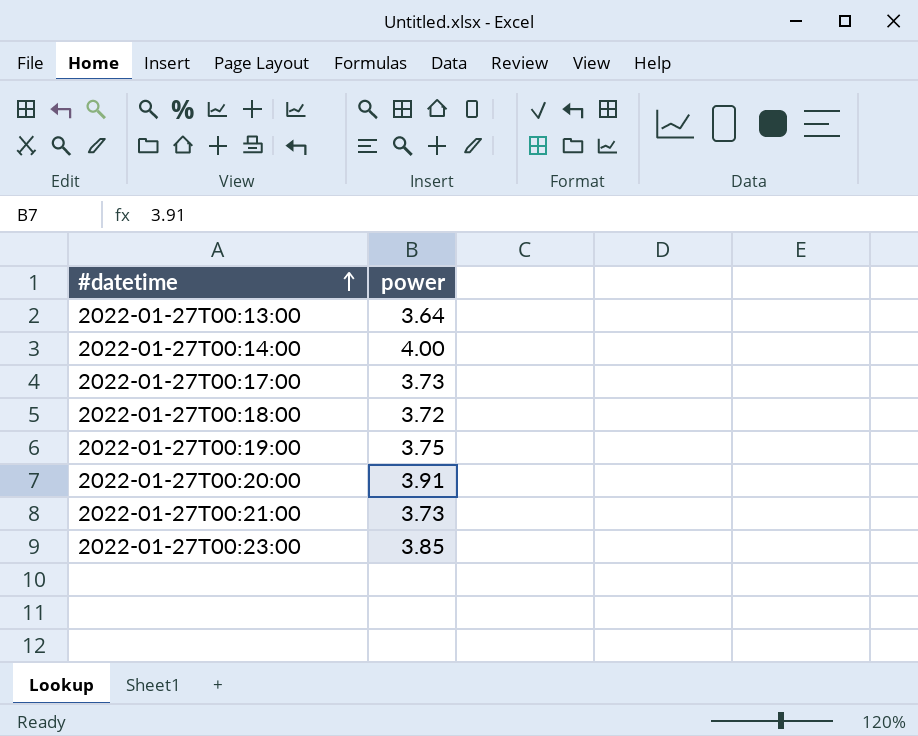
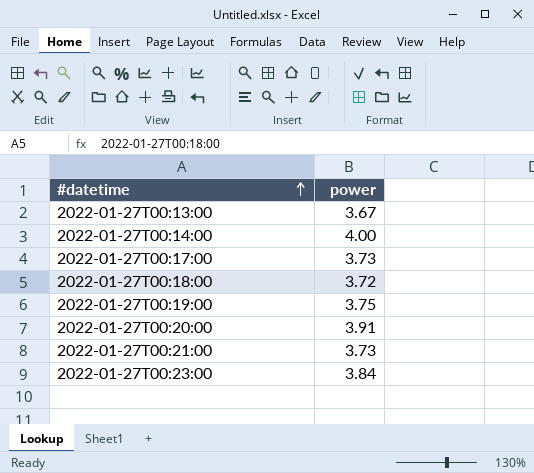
2022-01-27T00:13:00 | power: 3.64 -> 3.67
2022-01-27T00:23:00 | power: 3.85 -> 3.84

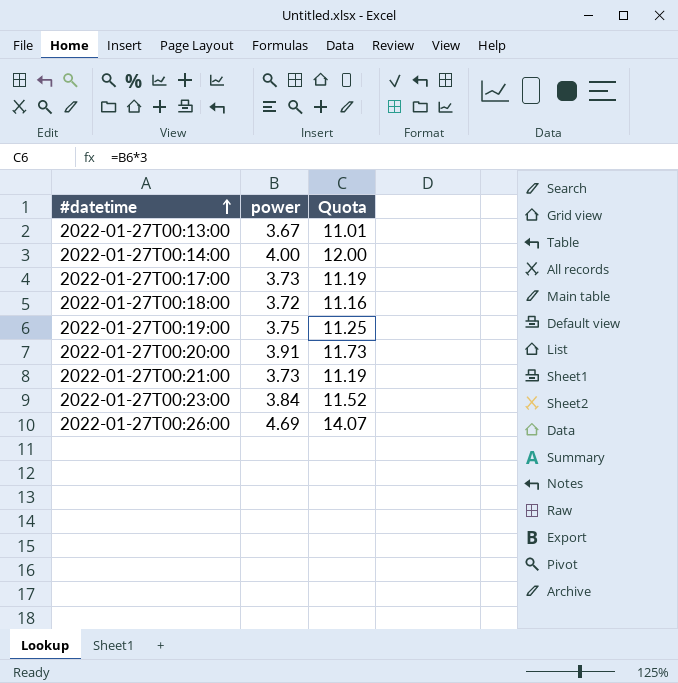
column Quota | formula: none -> [power] * 3
row 2022-01-27T00:26:00: none -> 4.69 | 14.07

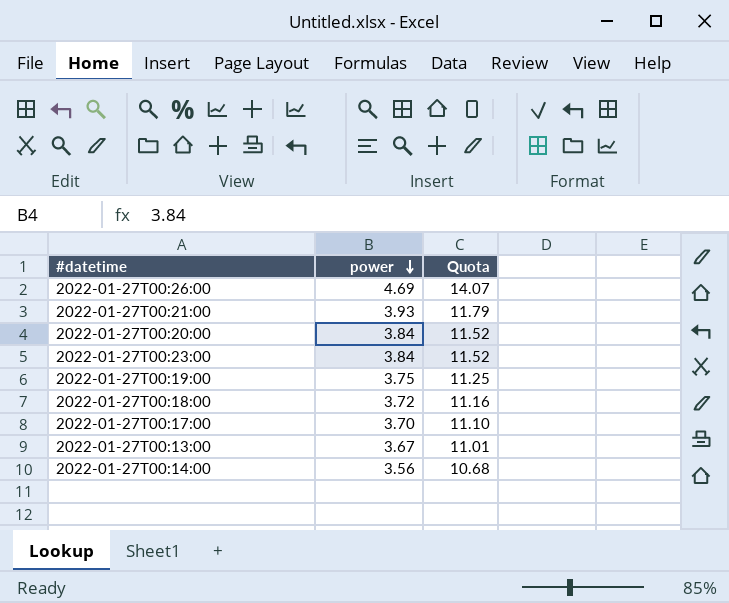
row order: #datetime ascending -> power descending
2022-01-27T00:21:00 | power: 3.73 -> 3.93
2022-01-27T00:21:00 | Quota: 11.19 -> 11.79
2022-01-27T00:20:00 | power: 3.91 -> 3.84
2022-01-27T00:20:00 | Quota: 11.73 -> 11.52
2022-01-27T00:17:00 | power: 3.73 -> 3.70
2022-01-27T00:17:00 | Quota: 11.19 -> 11.10
2022-01-27T00:14:00 | power: 4.00 -> 3.56
2022-01-27T00:14:00 | Quota: 12.00 -> 10.68

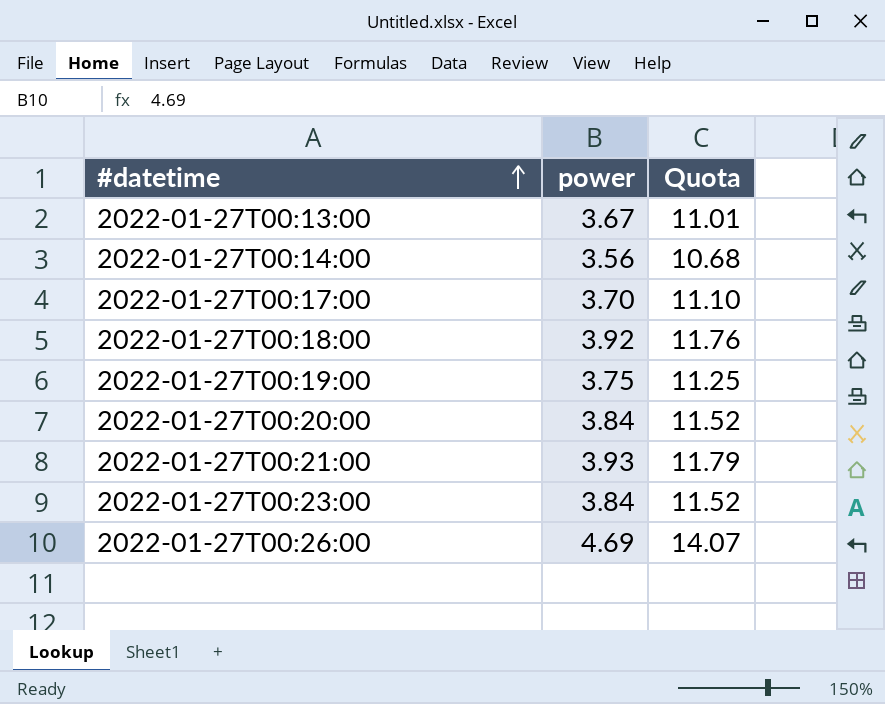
row order: power descending -> #datetime ascending
2022-01-27T00:18:00 | power: 3.72 -> 3.92
2022-01-27T00:18:00 | Quota: 11.16 -> 11.76

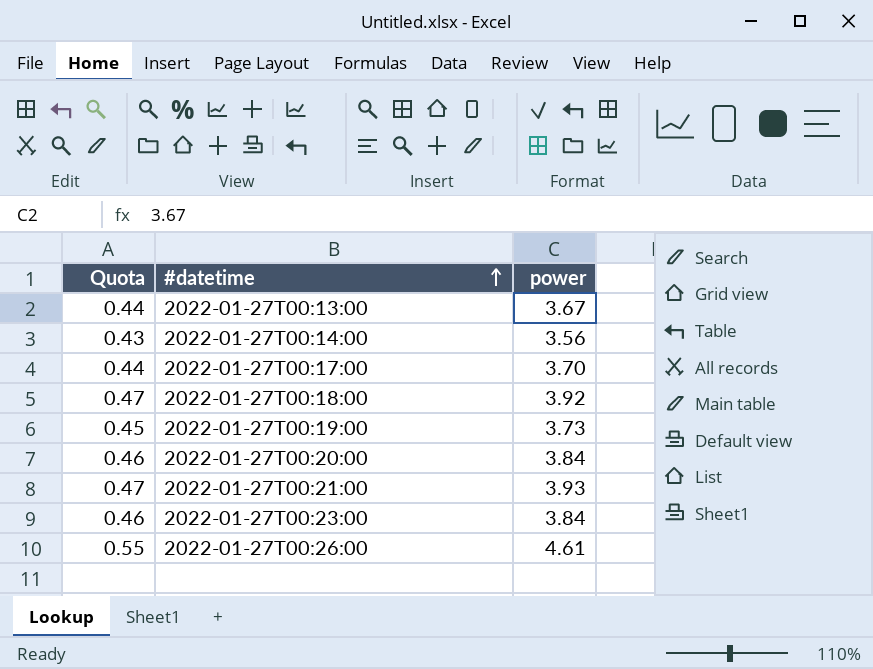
column Quota | formula: [power] * 3 -> [power] * 0.12
column Quota | position: 3 -> 1
2022-01-27T00:19:00 | power: 3.75 -> 3.73
2022-01-27T00:26:00 | power: 4.69 -> 4.61

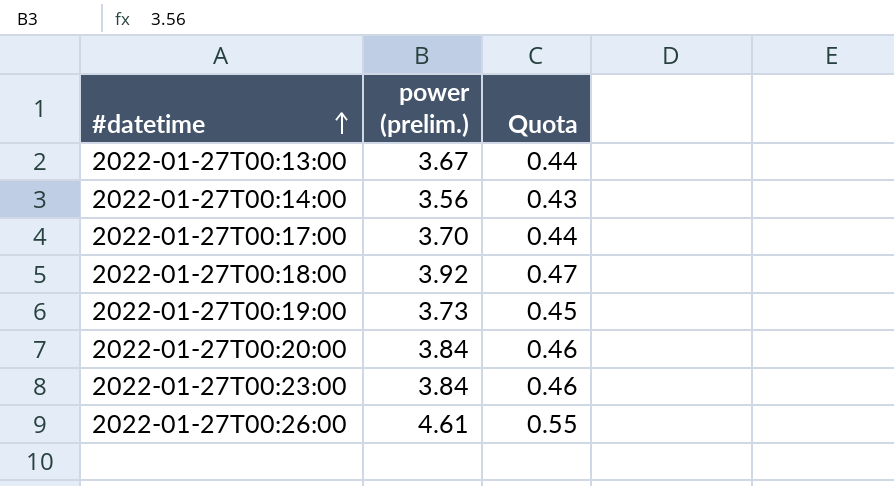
column name: power -> power (prelim.)
column Quota | position: 1 -> 3
row 2022-01-27T00:21:00: 0.47 | 3.93 -> none

